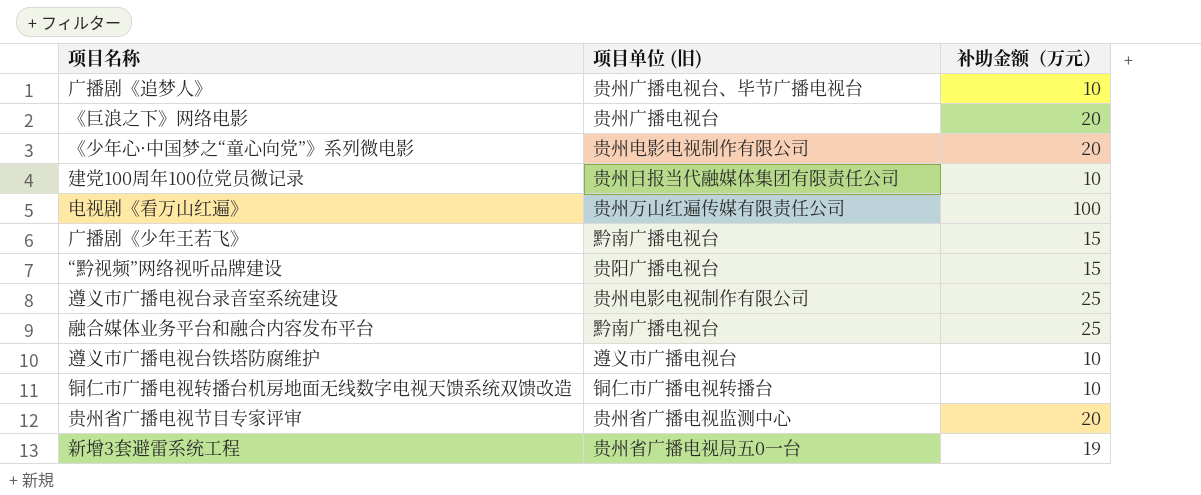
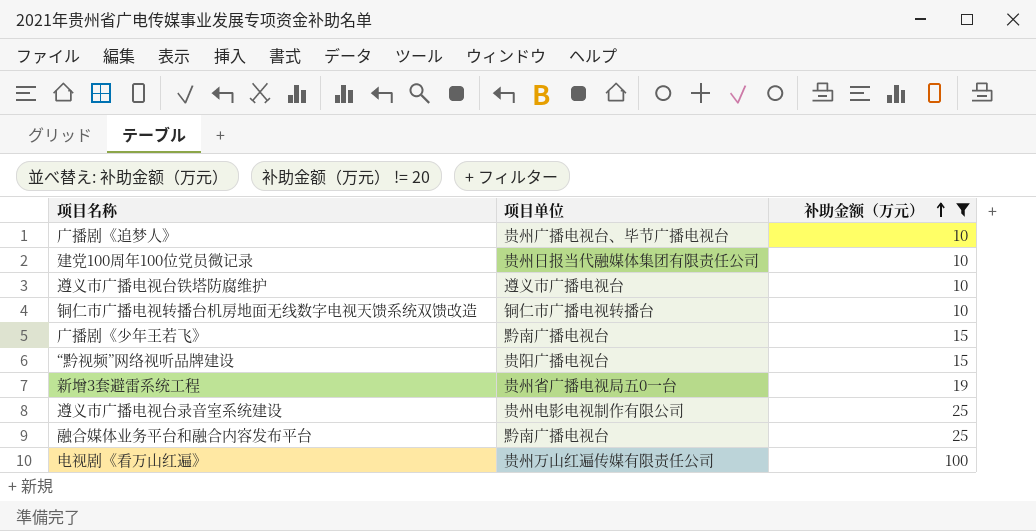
filter: none -> 补助金额（万元） != 20
row order: none -> 补助金额（万元） ascending
column name: 项目单位 (旧) -> 项目单位

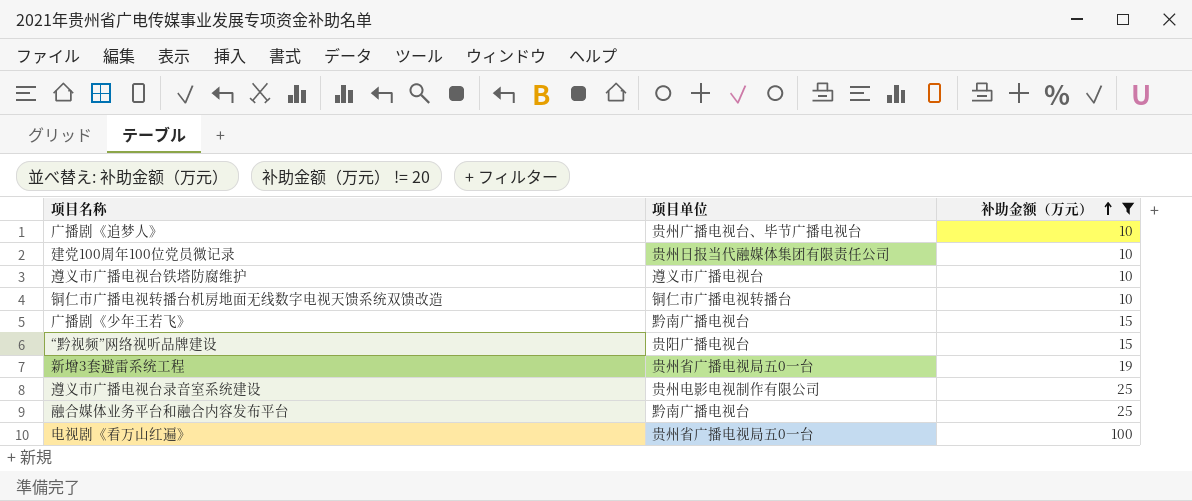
电视剧《看万山红遍》 | 项目单位: 贵州万山红遍传媒有限责任公司 -> 贵州省广播电视局五0一台

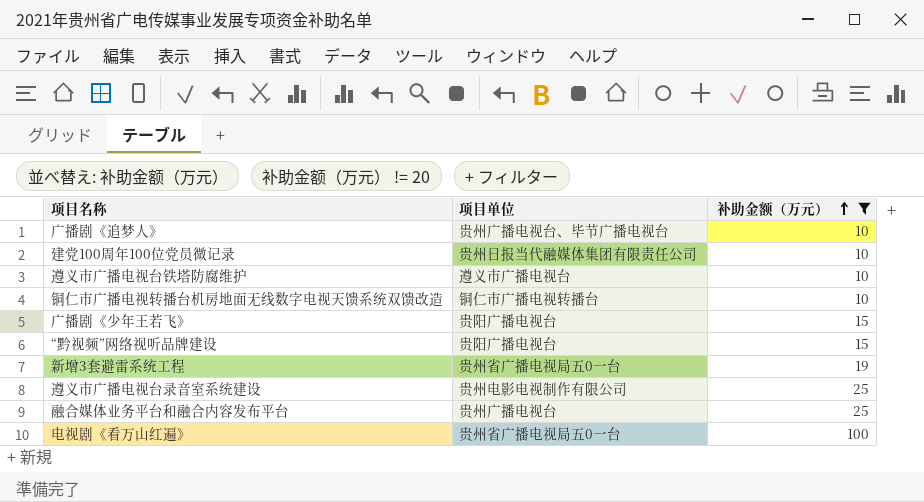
广播剧《少年王若飞》 | 项目单位: 黔南广播电视台 -> 贵阳广播电视台
融合媒体业务平台和融合内容发布平台 | 项目单位: 黔南广播电视台 -> 贵州广播电视台

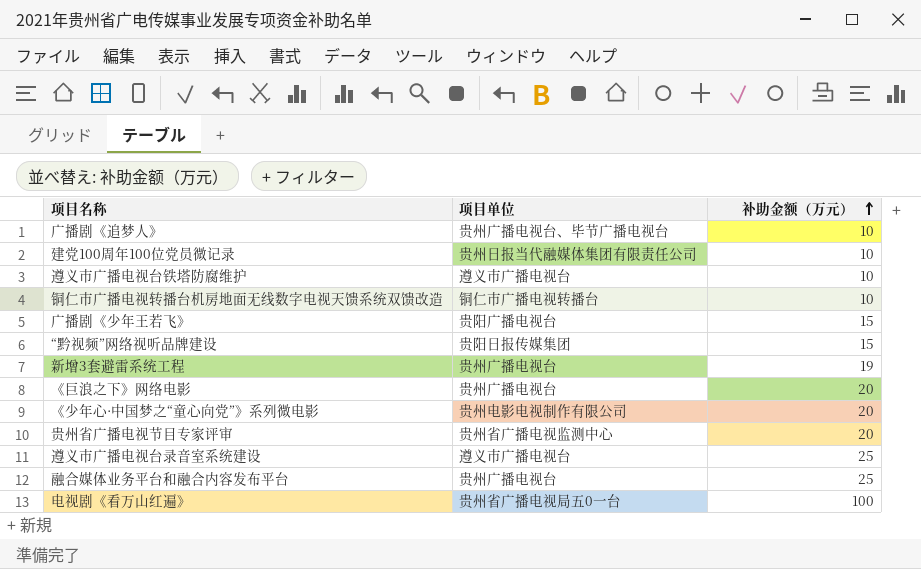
filter: 补助金额（万元） != 20 -> none
“黔视频”网络视听品牌建设 | 项目单位: 贵阳广播电视台 -> 贵阳日报传媒集团
新增3套避雷系统工程 | 项目单位: 贵州省广播电视局五0一台 -> 贵州广播电视台
遵义市广播电视台录音室系统建设 | 项目单位: 贵州电影电视制作有限公司 -> 遵义市广播电视台

